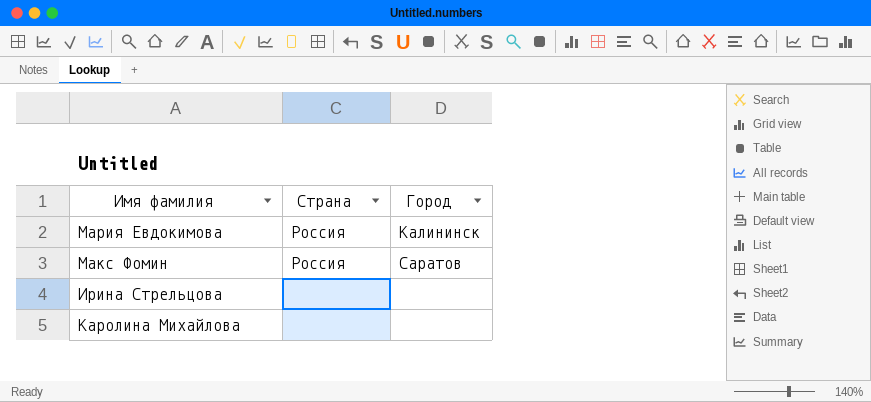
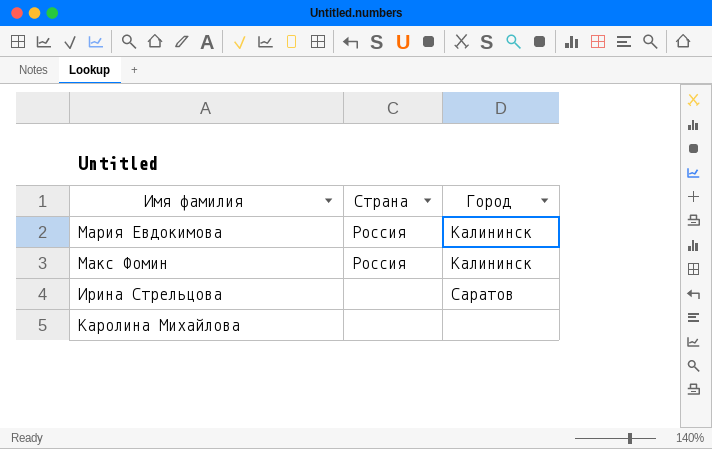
Макс Фомин | Город: Саратов -> Калининск
Ирина Стрельцова | Город: none -> Саратов

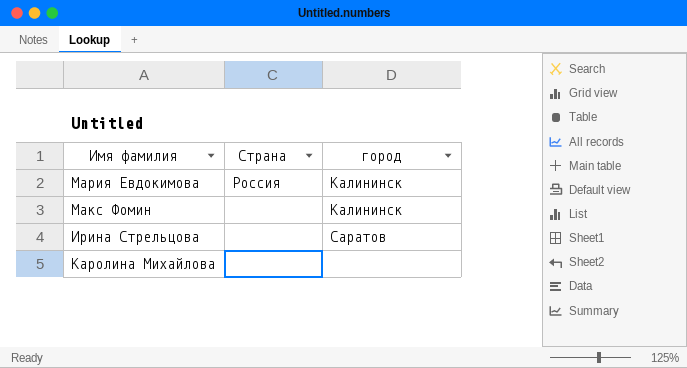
column name: Город -> город
Макс Фомин | Страна: Россия -> none

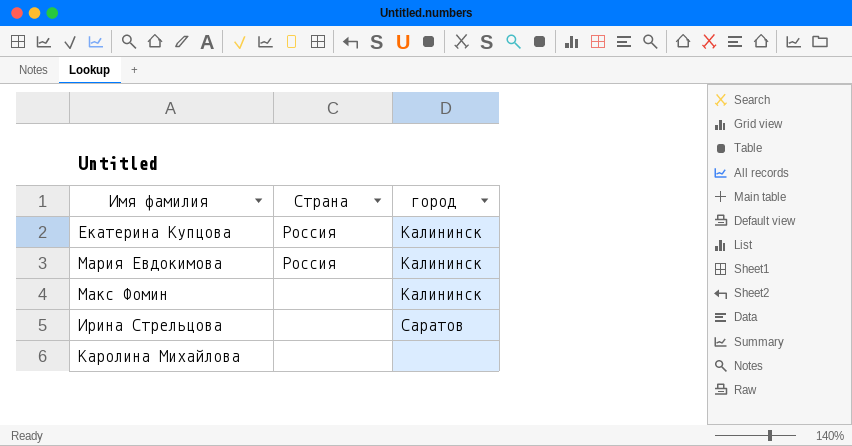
row Екатерина Купцова: none -> Россия | Калининск

